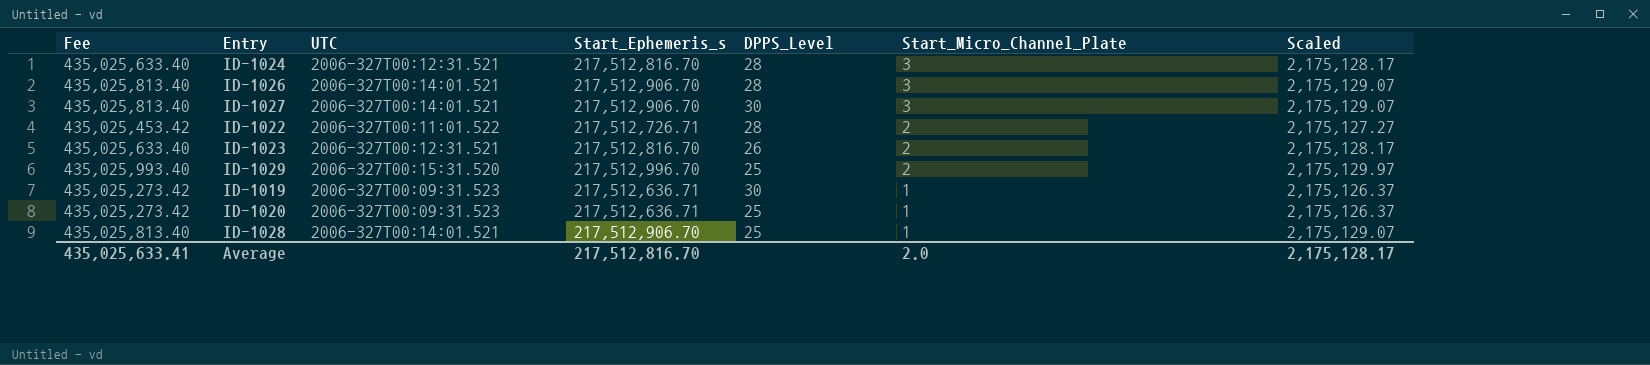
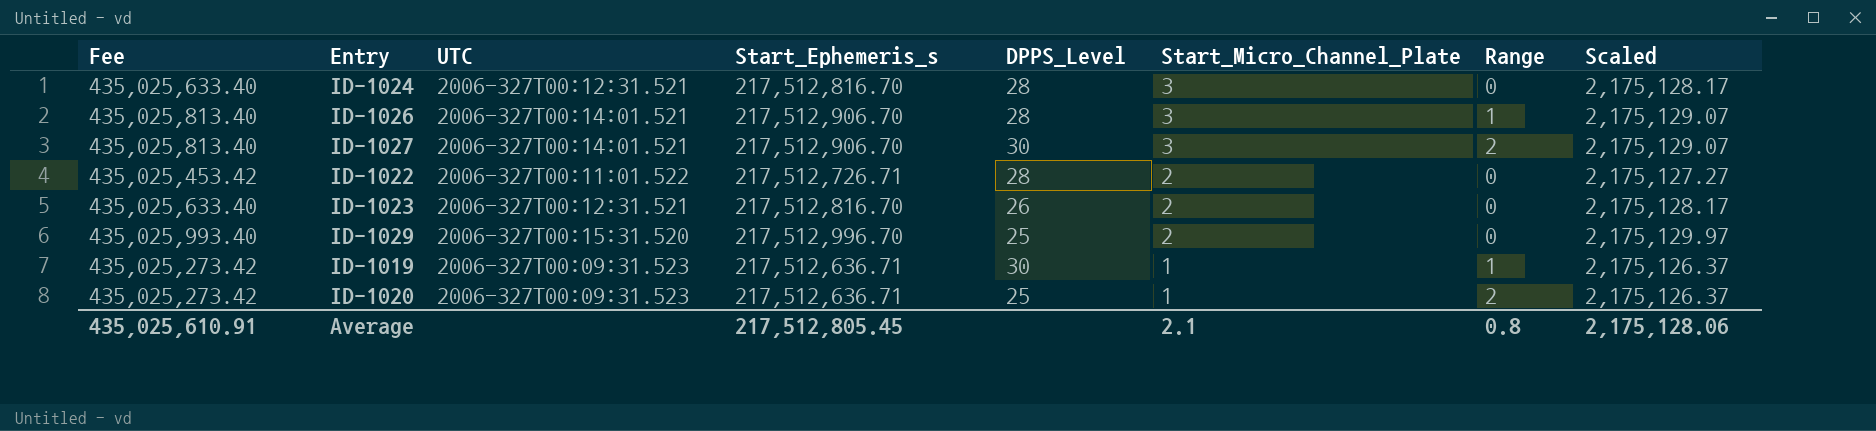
column Range | position: none -> 7
row ID-1028: 435,025,813.40 | 2006-327T00:14:01.521 | 217,512,906.70 | 25 | 1 | 2,175,129.07 -> none
Average | Fee: 435,025,633.41 -> 435,025,610.91
Average | Start_Ephemeris_s: 217,512,816.70 -> 217,512,805.45
Average | Start_Micro_Channel_Plate: 2.0 -> 2.1
Average | Scaled: 2,175,128.17 -> 2,175,128.06

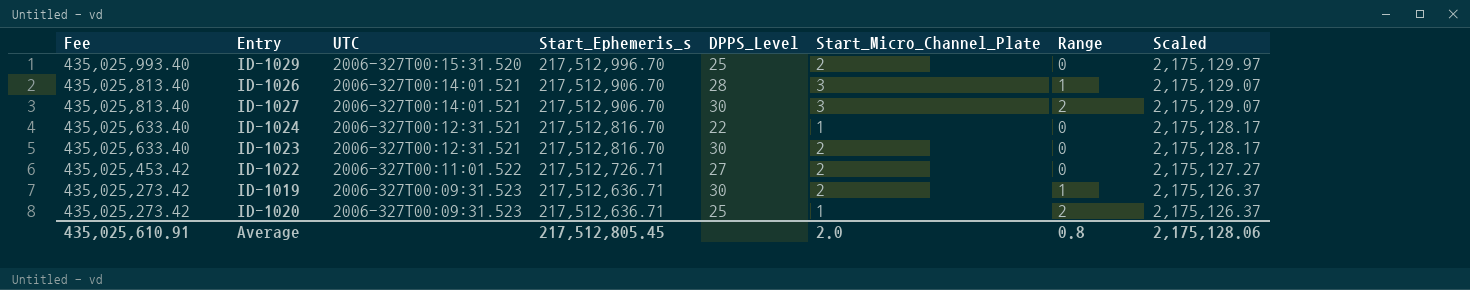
row order: Start_Micro_Channel_Plate descending -> Fee descending
ID-1024 | DPPS_Level: 28 -> 22
ID-1024 | Start_Micro_Channel_Plate: 3 -> 1
ID-1023 | DPPS_Level: 26 -> 30
ID-1022 | DPPS_Level: 28 -> 27
ID-1019 | Start_Micro_Channel_Plate: 1 -> 2
Average | Start_Micro_Channel_Plate: 2.1 -> 2.0

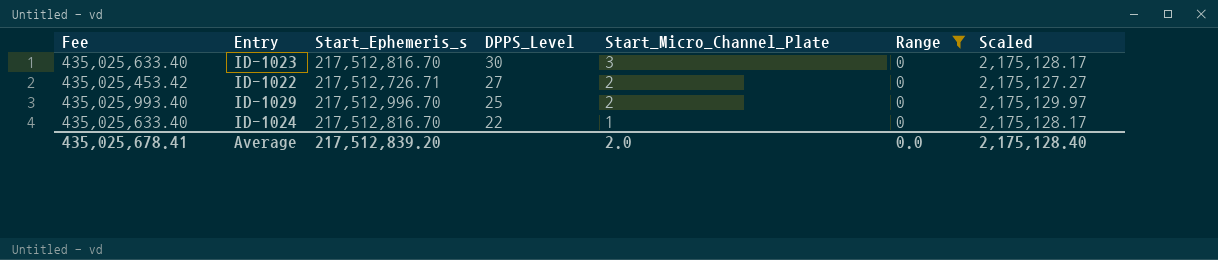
filter: none -> Range = 0
row order: Fee descending -> DPPS_Level descending
column UTC | position: 3 -> none
ID-1023 | Start_Micro_Channel_Plate: 2 -> 3
Average | Fee: 435,025,610.91 -> 435,025,678.41
Average | Start_Ephemeris_s: 217,512,805.45 -> 217,512,839.20
Average | Range: 0.8 -> 0.0
Average | Scaled: 2,175,128.06 -> 2,175,128.40

